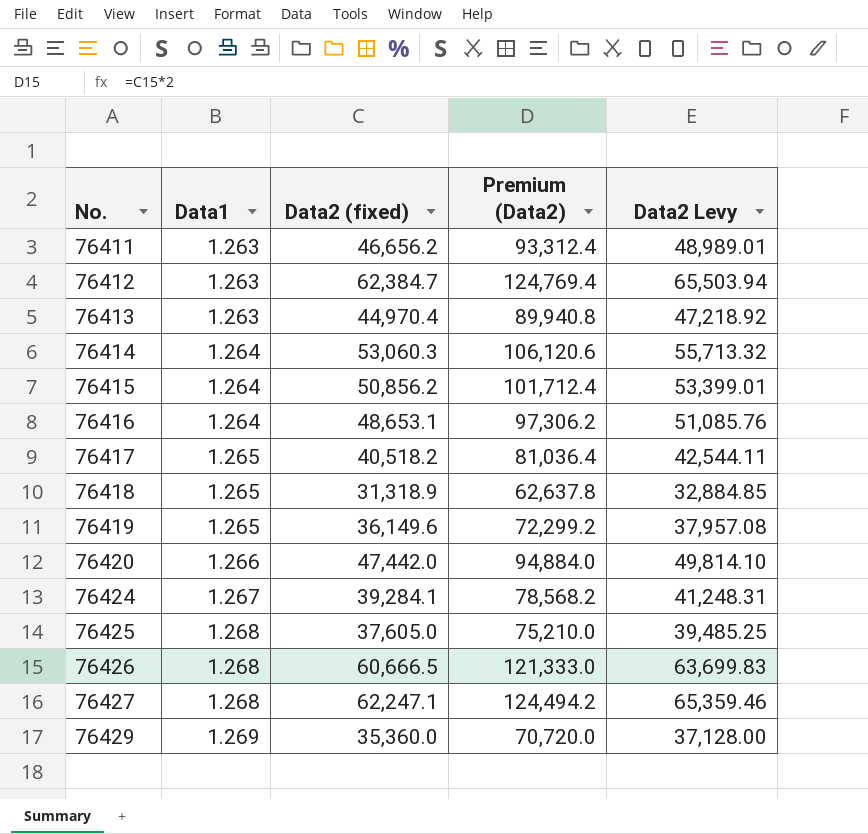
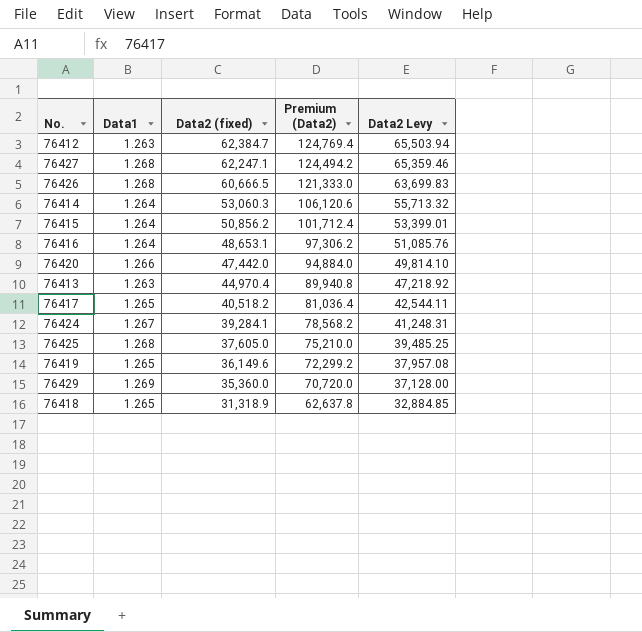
row order: No. ascending -> Data2 (fixed) descending
row 76411: 1.263 | 46,656.2 | 93,312.4 | 48,989.01 -> none

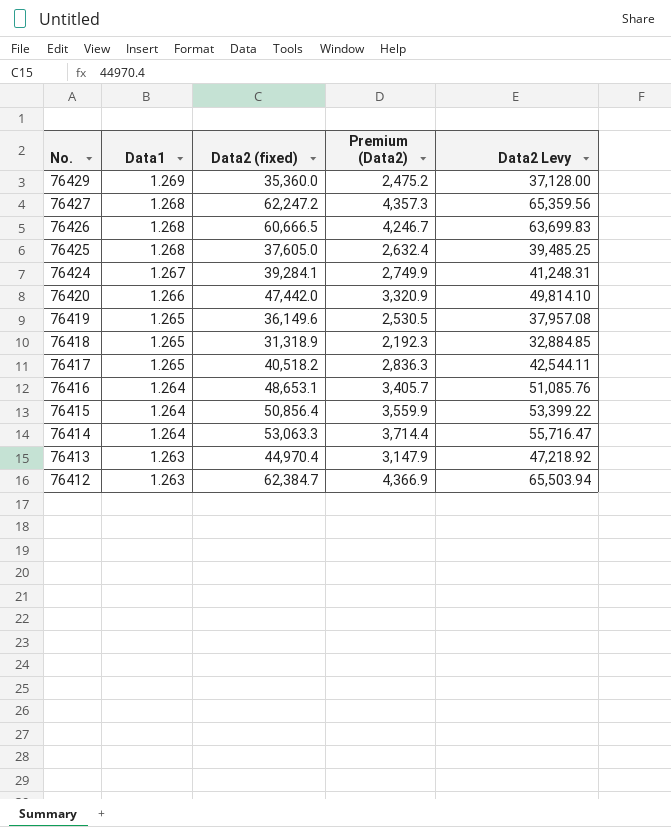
row order: Data2 (fixed) descending -> No. descending
column Premium (Data2) | formula: [Data2 (fixed)] * 2 -> [Data2 (fixed)] * 0.07
76427 | Data2 (fixed): 62,247.1 -> 62,247.2
76427 | Data2 Levy: 65,359.46 -> 65,359.56
76415 | Data2 (fixed): 50,856.2 -> 50,856.4
76415 | Data2 Levy: 53,399.01 -> 53,399.22
76414 | Data2 (fixed): 53,060.3 -> 53,063.3
76414 | Data2 Levy: 55,713.32 -> 55,716.47

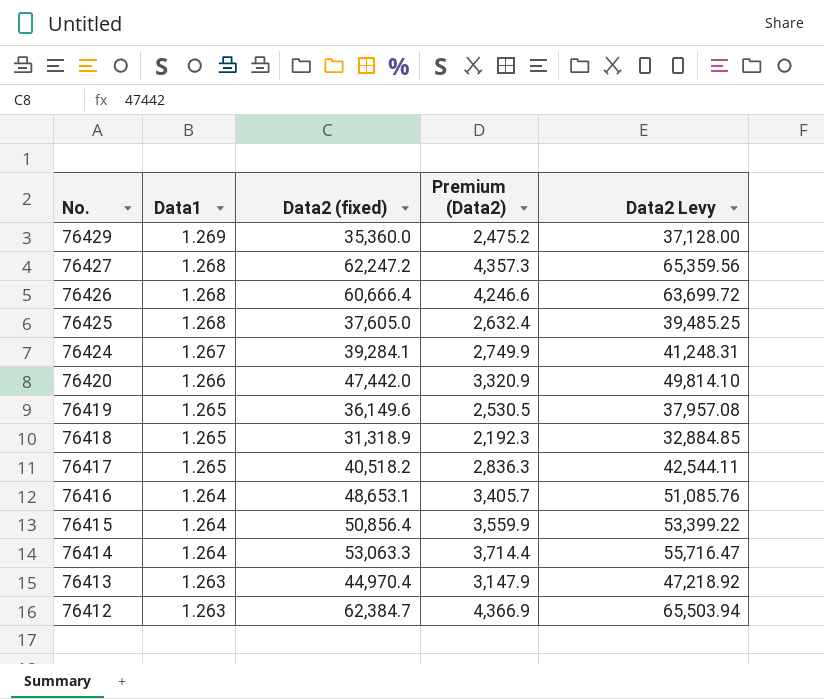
76426 | Data2 (fixed): 60,666.5 -> 60,666.4
76426 | Premium (Data2): 4,246.7 -> 4,246.6
76426 | Data2 Levy: 63,699.83 -> 63,699.72

